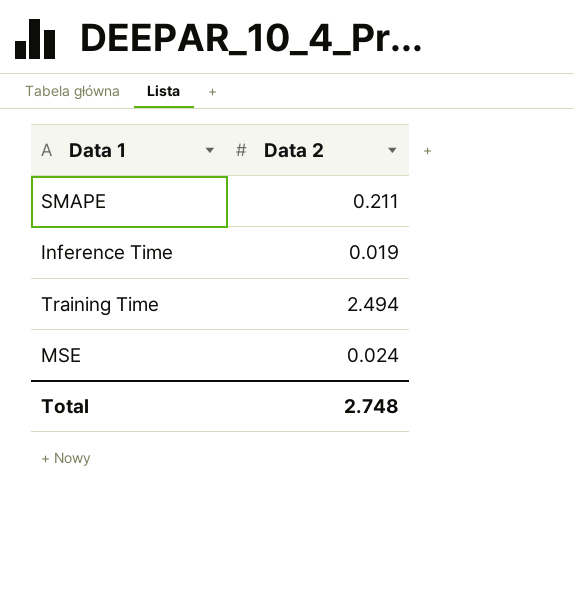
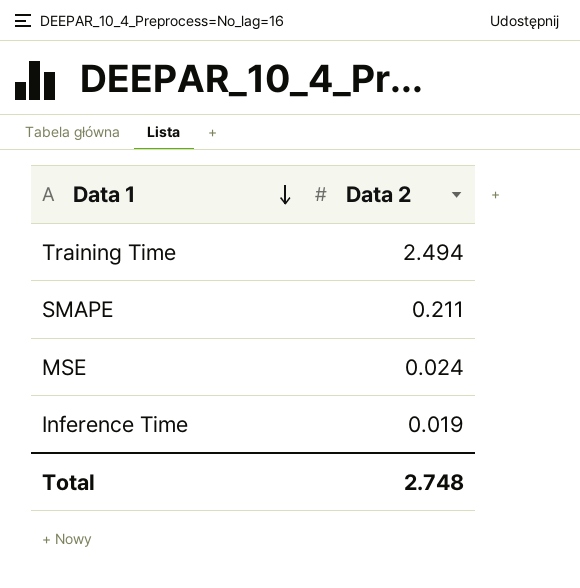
row order: none -> Data 1 descending

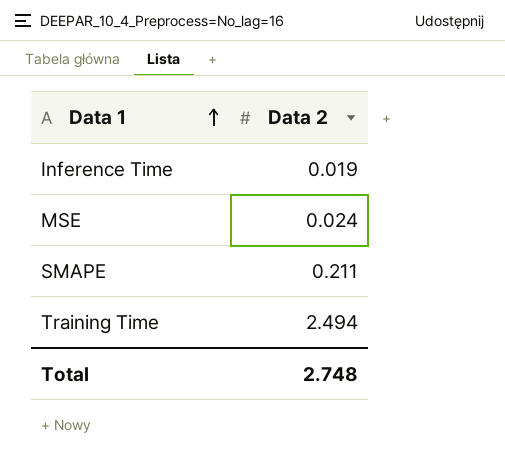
row order: Data 1 descending -> Data 1 ascending

